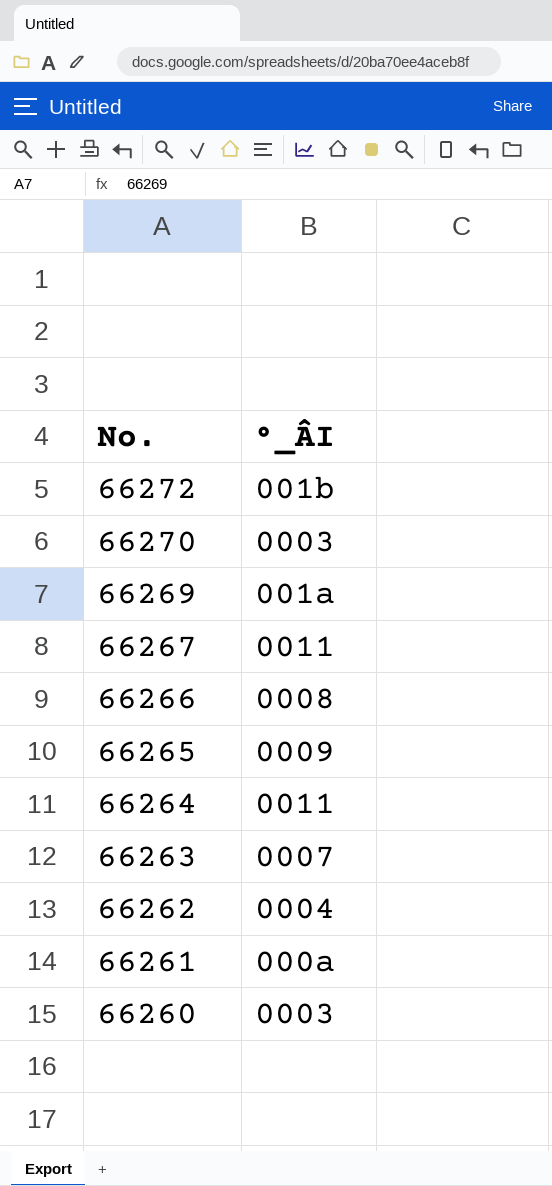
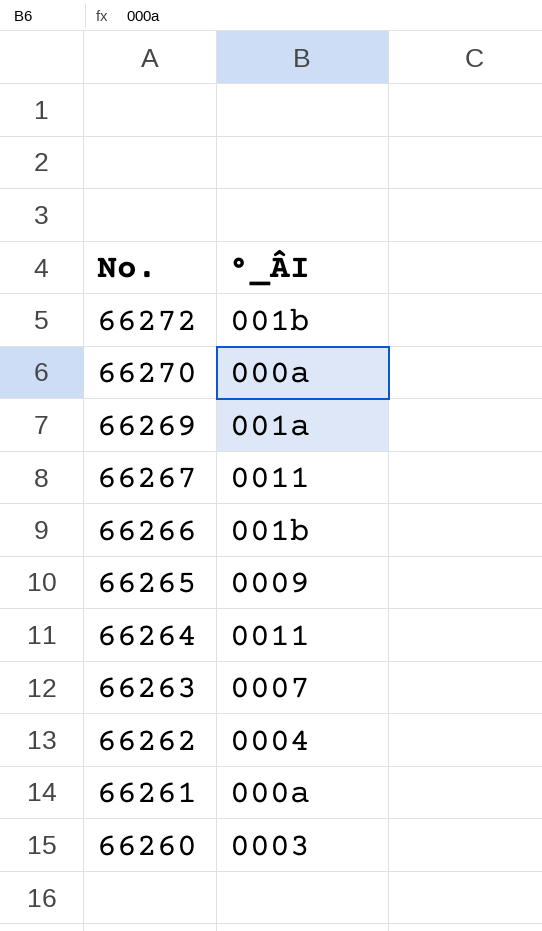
66270 | °_ÂI: 0003 -> 000a
66266 | °_ÂI: 0008 -> 001b

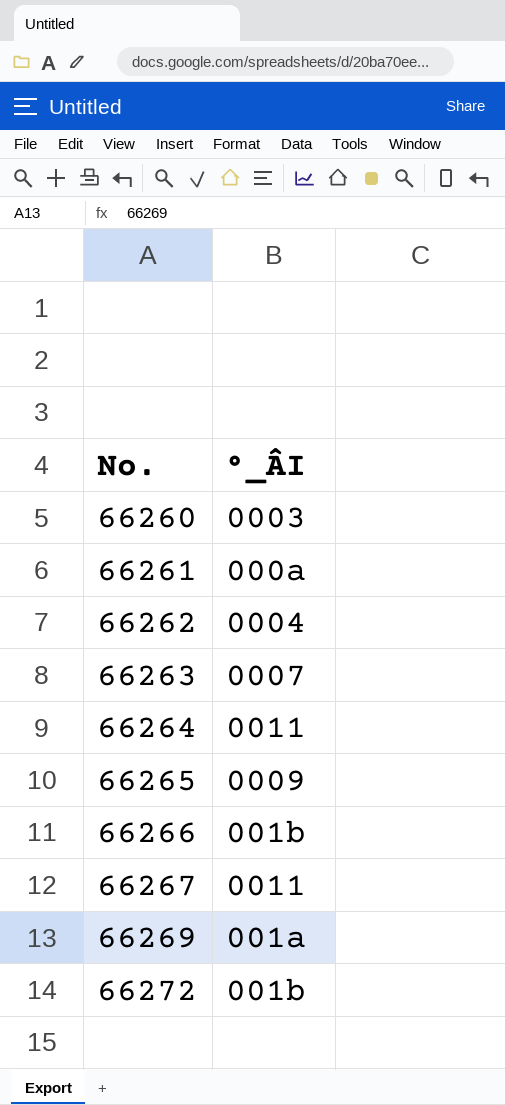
row order: No. descending -> No. ascending
row 66270: 000a -> none

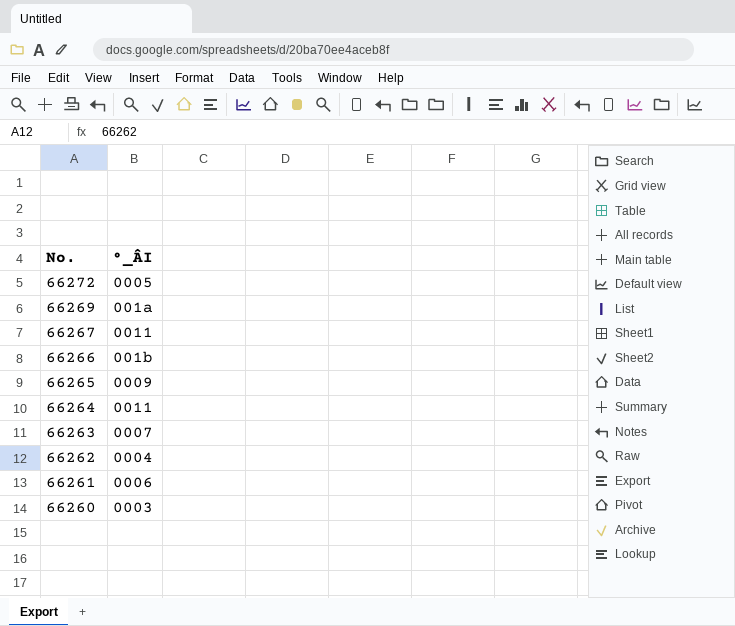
row order: No. ascending -> No. descending
66272 | °_ÂI: 001b -> 0005
66261 | °_ÂI: 000a -> 0006

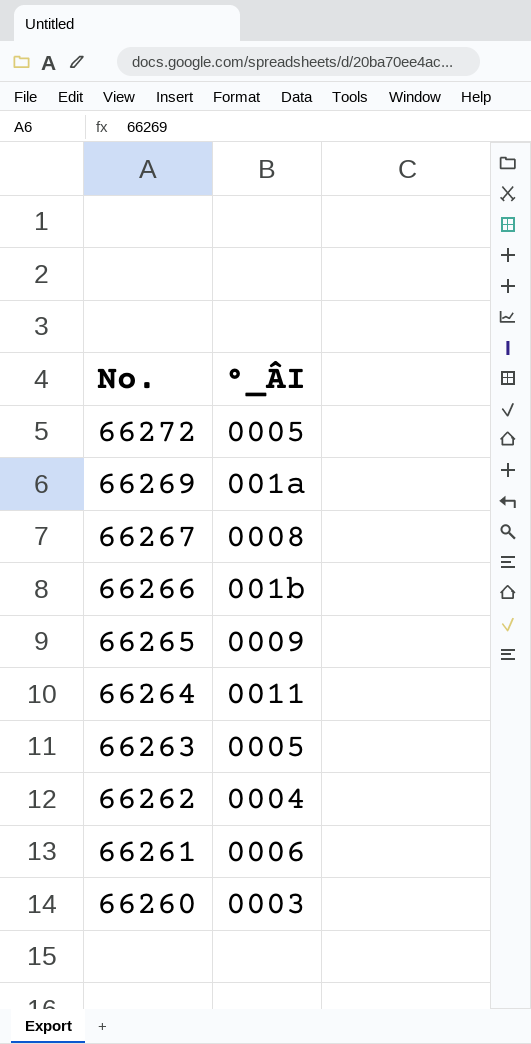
66267 | °_ÂI: 0011 -> 0008
66263 | °_ÂI: 0007 -> 0005

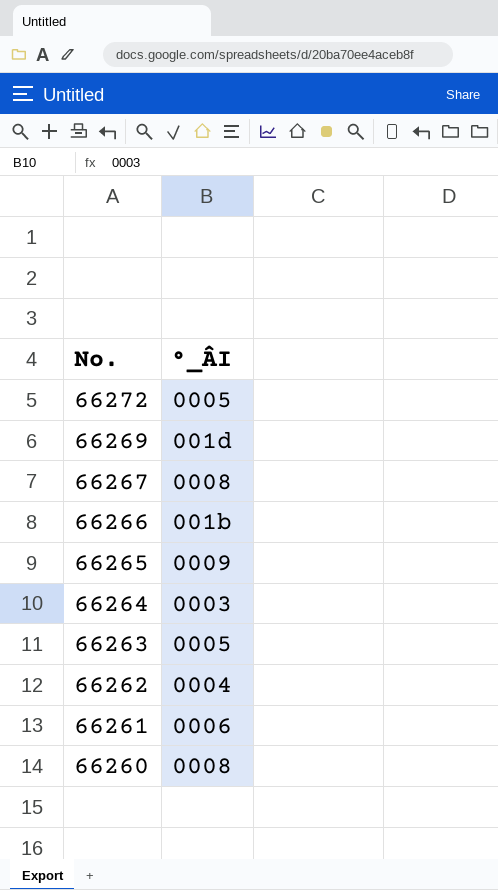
66269 | °_ÂI: 001a -> 001d
66264 | °_ÂI: 0011 -> 0003
66260 | °_ÂI: 0003 -> 0008

